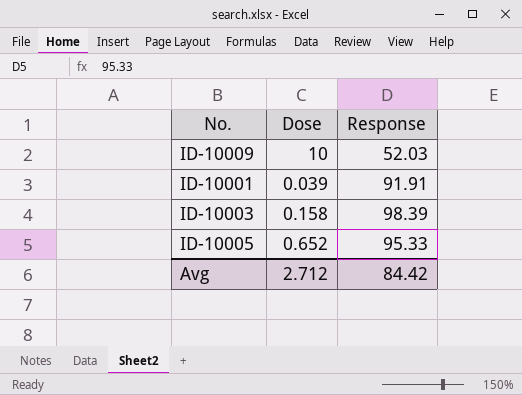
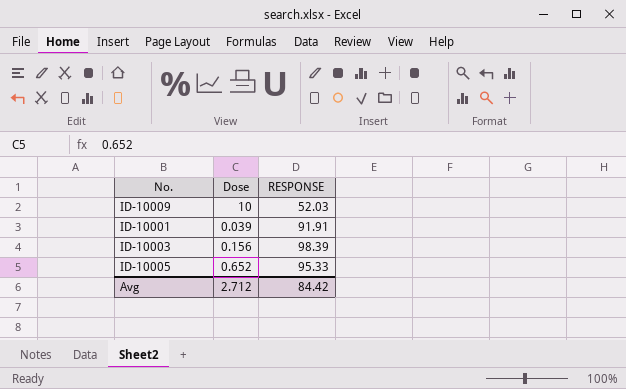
column name: Response -> RESPONSE
ID-10003 | Dose: 0.158 -> 0.156

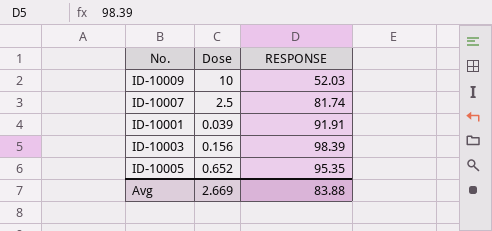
row ID-10007: none -> 2.5 | 81.74
ID-10005 | RESPONSE: 95.33 -> 95.35
Avg | Dose: 2.712 -> 2.669
Avg | RESPONSE: 84.42 -> 83.88

